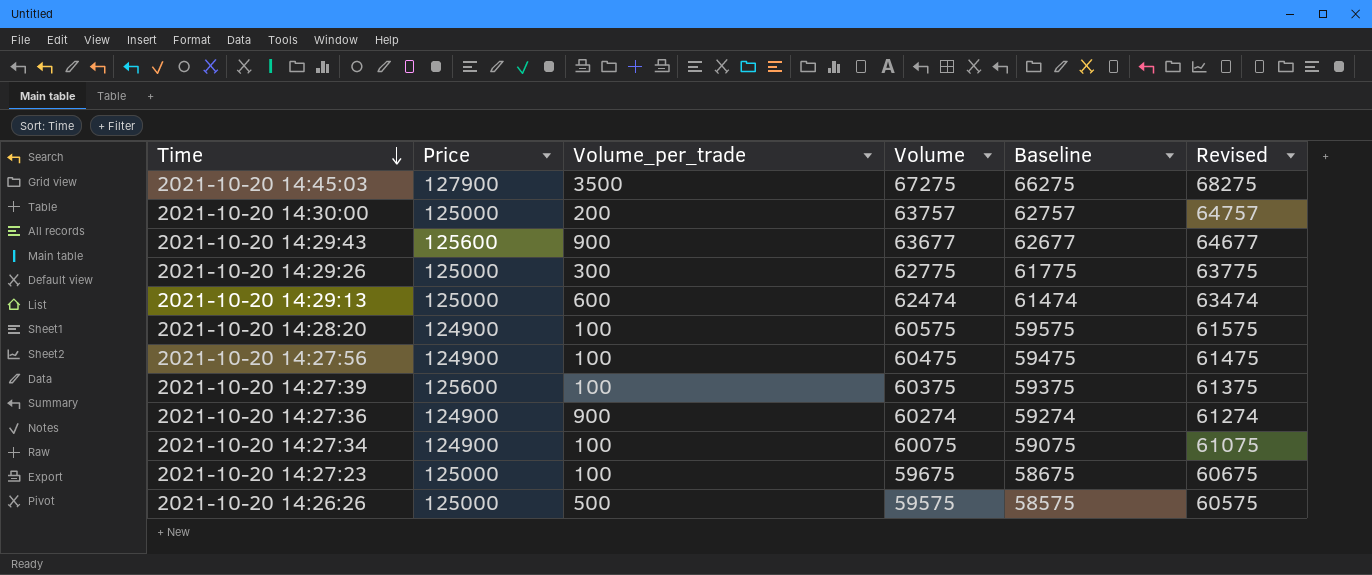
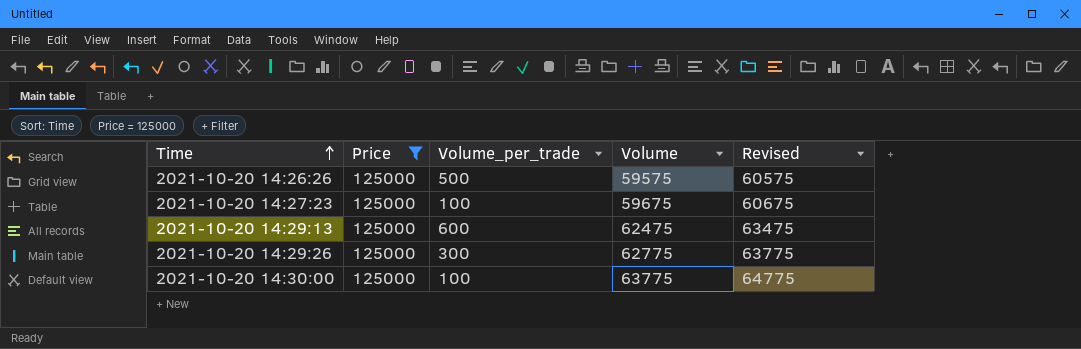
filter: none -> Price = 125000
row order: Time descending -> Time ascending
column Baseline | formula: [Volume] - 1000 -> none
2021-10-20 14:29:13 | Volume: 62474 -> 62475
2021-10-20 14:29:13 | Revised: 63474 -> 63475
2021-10-20 14:30:00 | Volume_per_trade: 200 -> 100
2021-10-20 14:30:00 | Volume: 63757 -> 63775
2021-10-20 14:30:00 | Revised: 64757 -> 64775

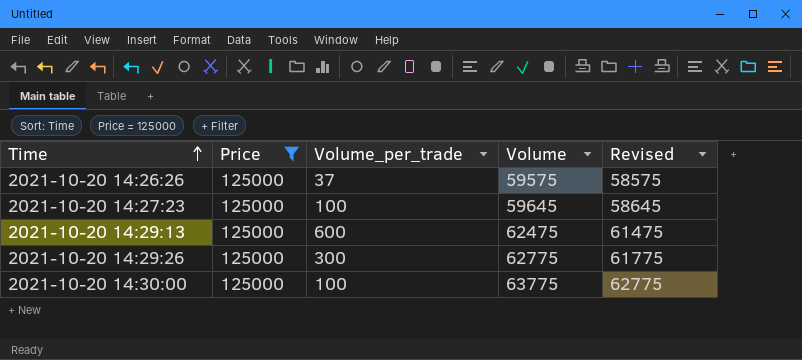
column Revised | formula: [Volume] + 1000 -> [Volume] - 1000
2021-10-20 14:26:26 | Volume_per_trade: 500 -> 37
2021-10-20 14:27:23 | Volume: 59675 -> 59645

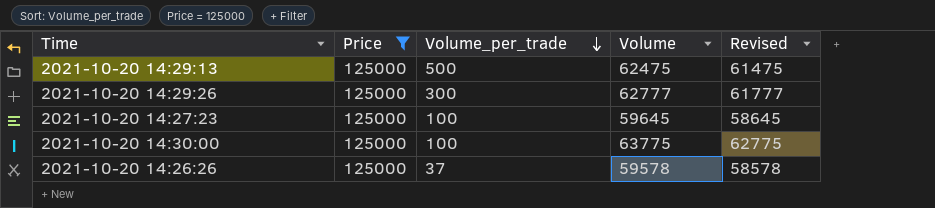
row order: Time ascending -> Volume_per_trade descending
2021-10-20 14:29:13 | Volume_per_trade: 600 -> 500
2021-10-20 14:29:26 | Volume: 62775 -> 62777
2021-10-20 14:29:26 | Revised: 61775 -> 61777
2021-10-20 14:26:26 | Volume: 59575 -> 59578
2021-10-20 14:26:26 | Revised: 58575 -> 58578

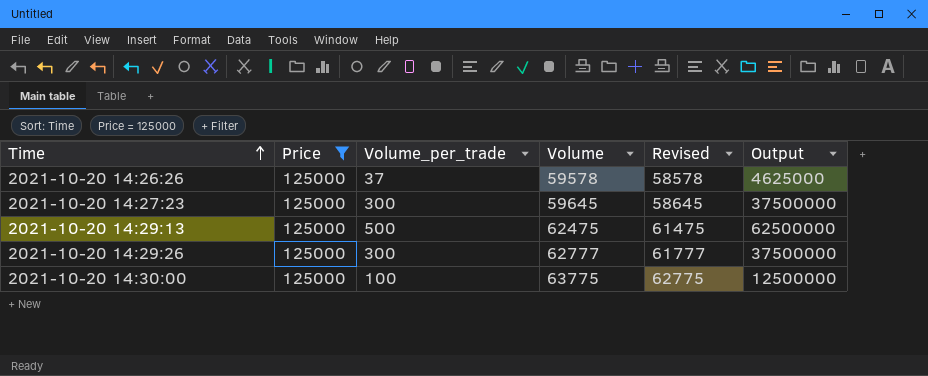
row order: Volume_per_trade descending -> Time ascending
column Output | formula: none -> [Price] * [Volume_per_trade]
2021-10-20 14:27:23 | Volume_per_trade: 100 -> 300

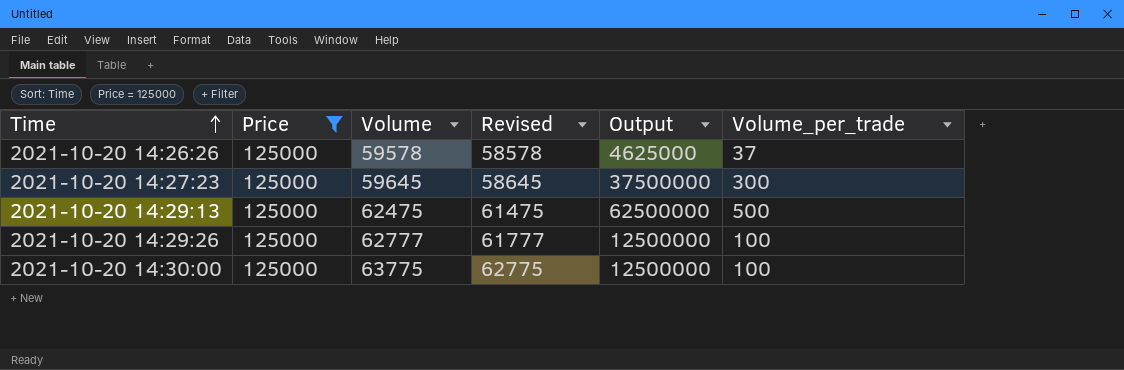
column Volume_per_trade | position: 3 -> 6
2021-10-20 14:29:26 | Output: 37500000 -> 12500000
2021-10-20 14:29:26 | Volume_per_trade: 300 -> 100

